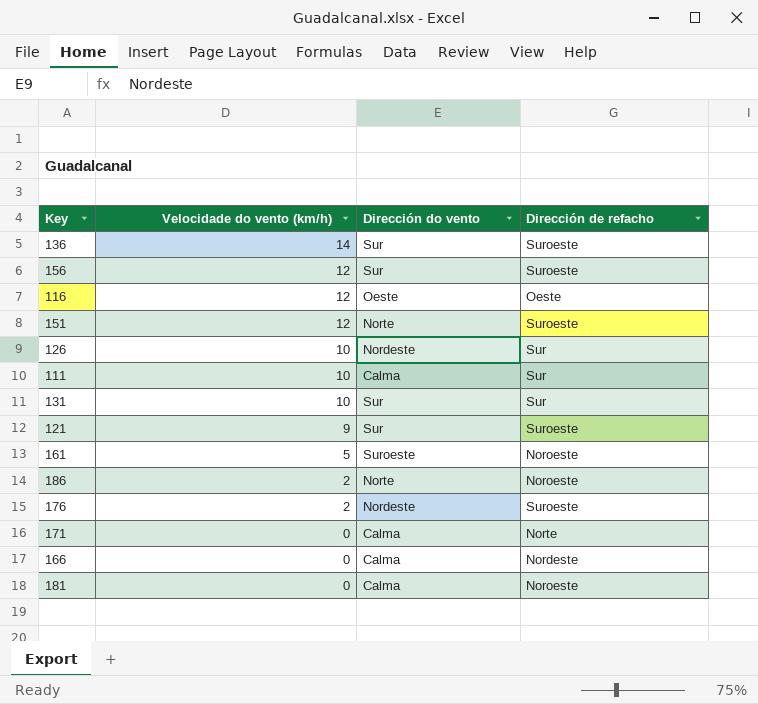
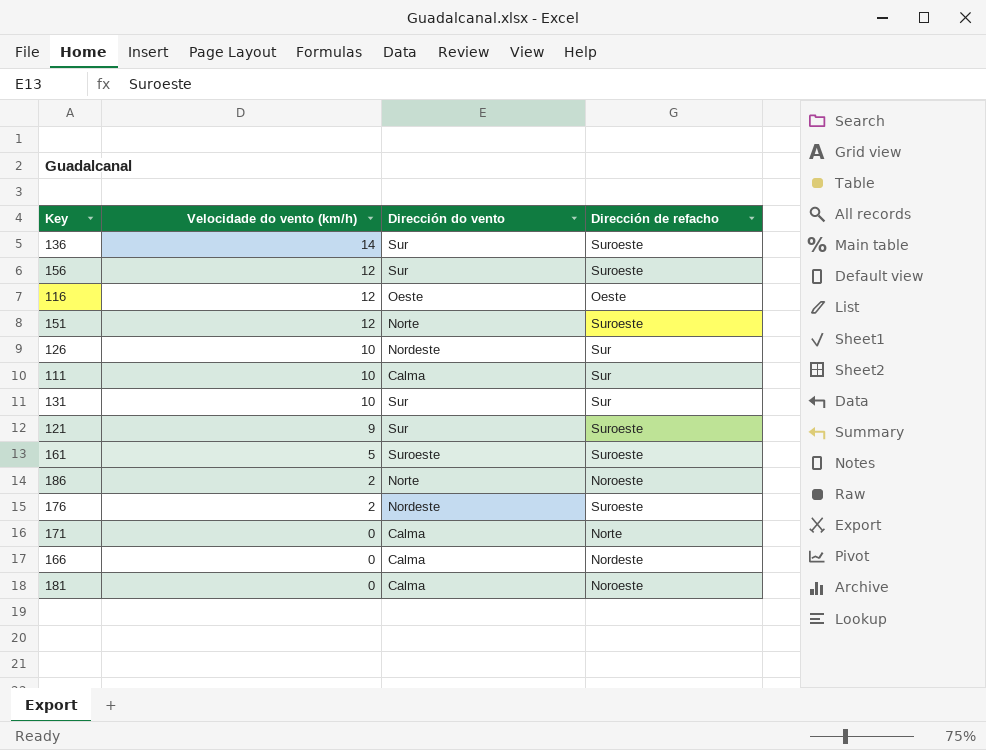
161 | Dirección de refacho: Noroeste -> Suroeste

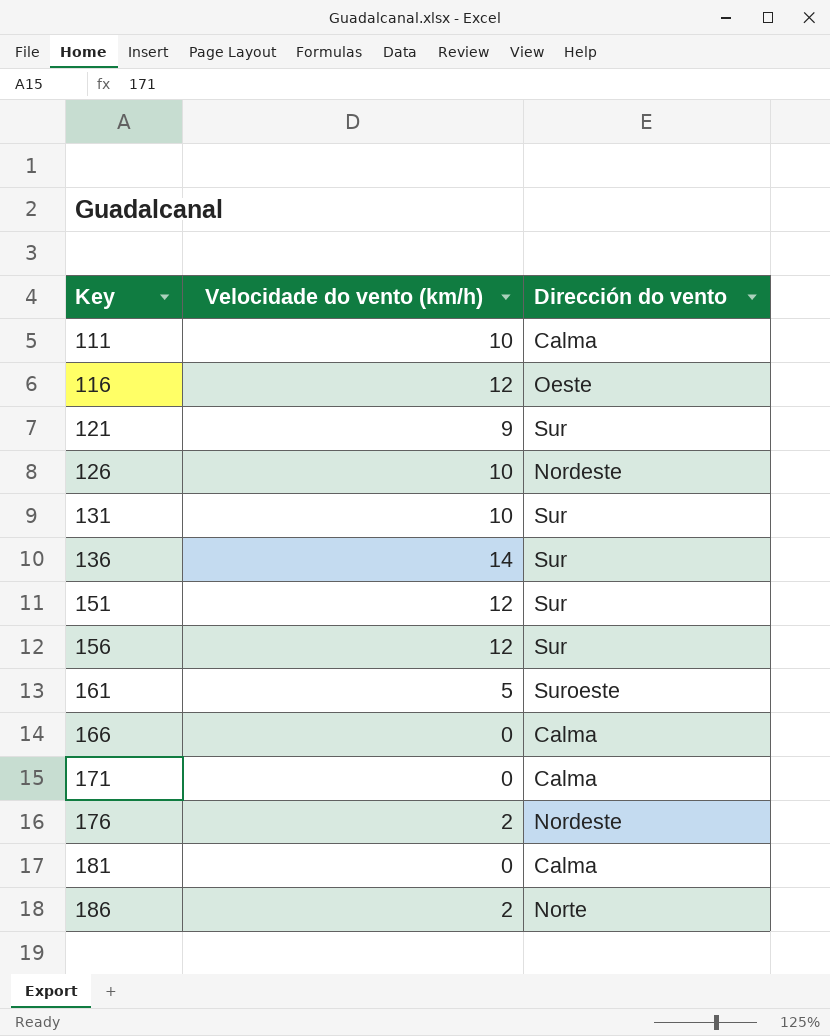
row order: Velocidade do vento (km/h) descending -> Key ascending
column Dirección de refacho | position: 4 -> none
151 | Dirección do vento: Norte -> Sur

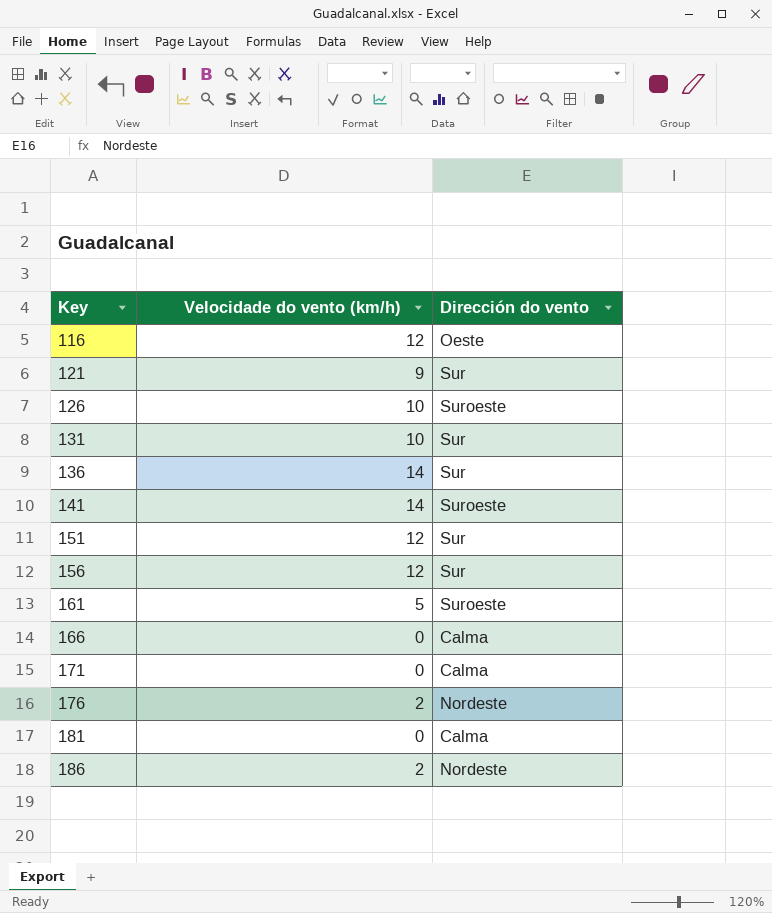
row 111: 10 | Calma -> none
126 | Dirección do vento: Nordeste -> Suroeste
row 141: none -> 14 | Suroeste
186 | Dirección do vento: Norte -> Nordeste

